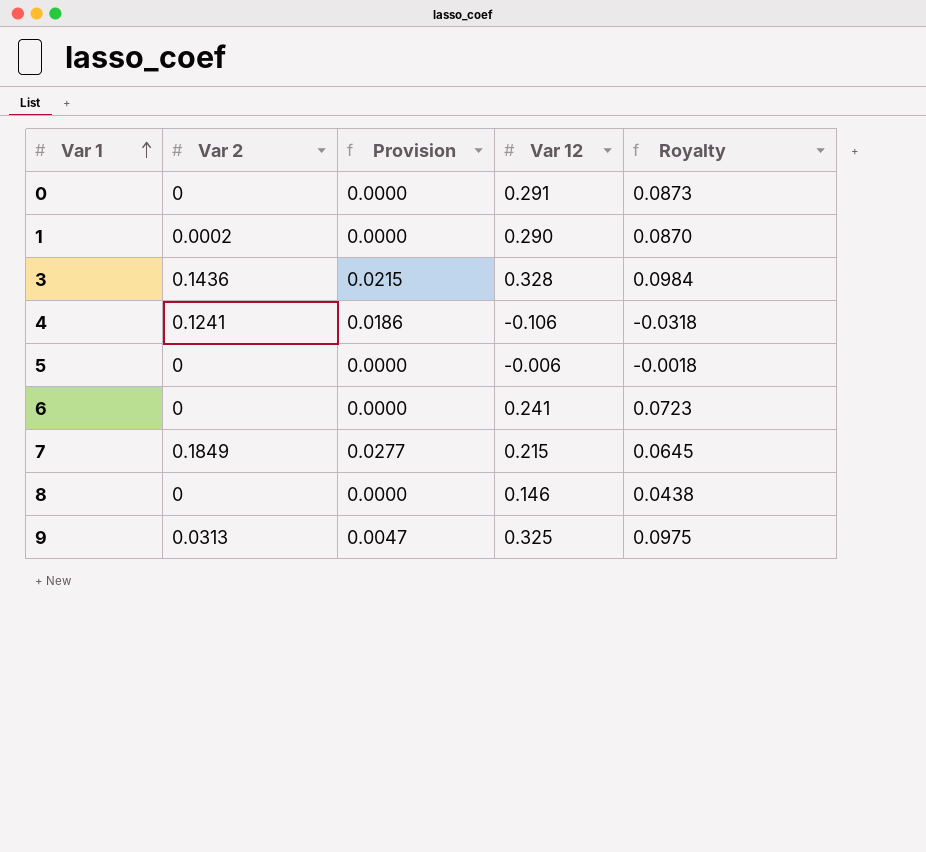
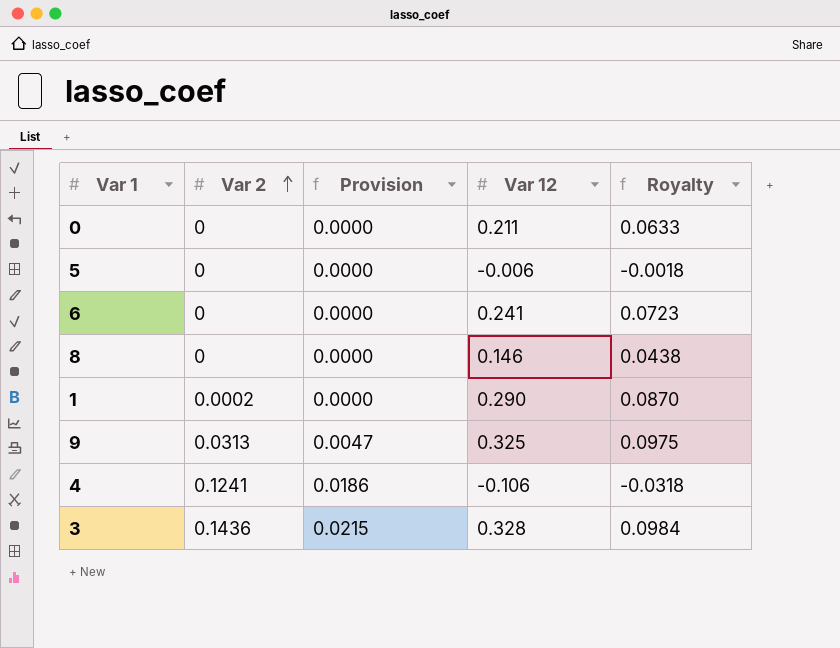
row order: Var 1 ascending -> Var 2 ascending
row 7: 0.1849 | 0.0277 | 0.215 | 0.0645 -> none
0 | Var 12: 0.291 -> 0.211
0 | Royalty: 0.0873 -> 0.0633

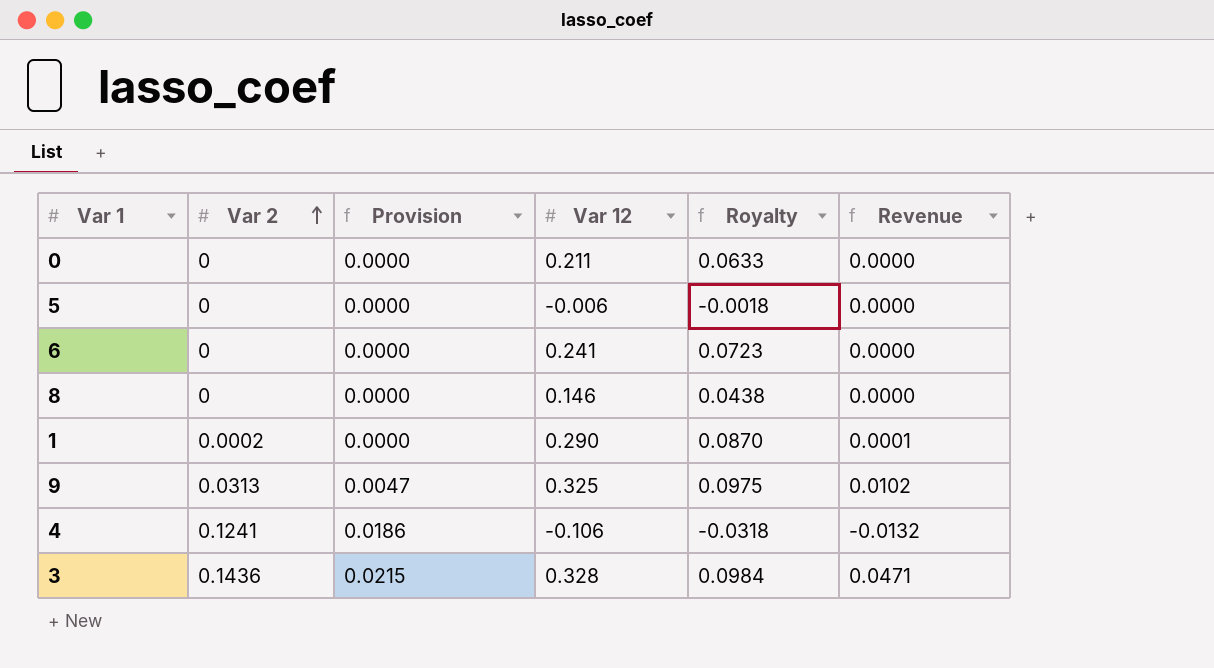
column Revenue | formula: none -> [Var 2] * [Var 12]

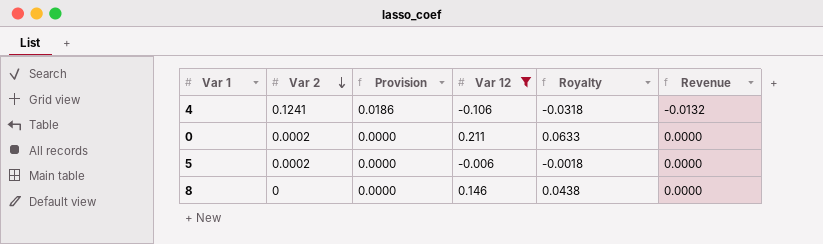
filter: none -> Var 12 <= 0.211
row order: Var 2 ascending -> Var 2 descending
0 | Var 2: 0 -> 0.0002
5 | Var 2: 0 -> 0.0002

